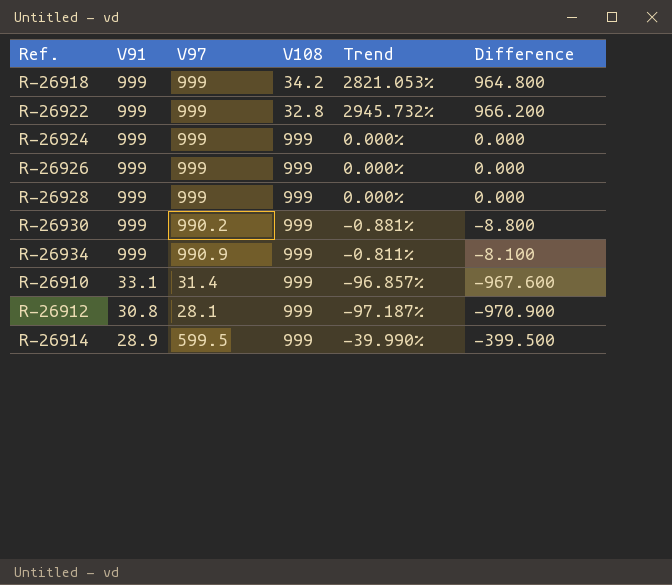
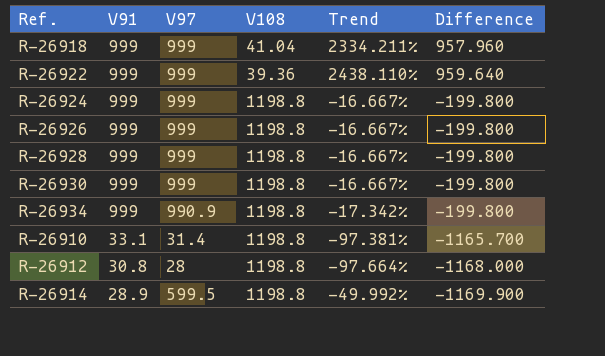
column Difference | formula: [V97] - [V108] -> [V91] - [V108]
R-26918 | V108: 34.2 -> 41.04
R-26918 | Trend: 2821.053% -> 2334.211%
R-26922 | V108: 32.8 -> 39.36
R-26922 | Trend: 2945.732% -> 2438.110%
R-26924 | V108: 999 -> 1198.8
R-26924 | Trend: 0.000% -> -16.667%
R-26926 | V108: 999 -> 1198.8
R-26926 | Trend: 0.000% -> -16.667%
R-26928 | V108: 999 -> 1198.8
R-26928 | Trend: 0.000% -> -16.667%
R-26930 | V97: 990.2 -> 999
R-26930 | V108: 999 -> 1198.8
R-26930 | Trend: -0.881% -> -16.667%
R-26934 | V108: 999 -> 1198.8
R-26934 | Trend: -0.811% -> -17.342%
R-26910 | V108: 999 -> 1198.8
R-26910 | Trend: -96.857% -> -97.381%
R-26912 | V97: 28.1 -> 28
R-26912 | V108: 999 -> 1198.8
R-26912 | Trend: -97.187% -> -97.664%
R-26914 | V108: 999 -> 1198.8
R-26914 | Trend: -39.990% -> -49.992%

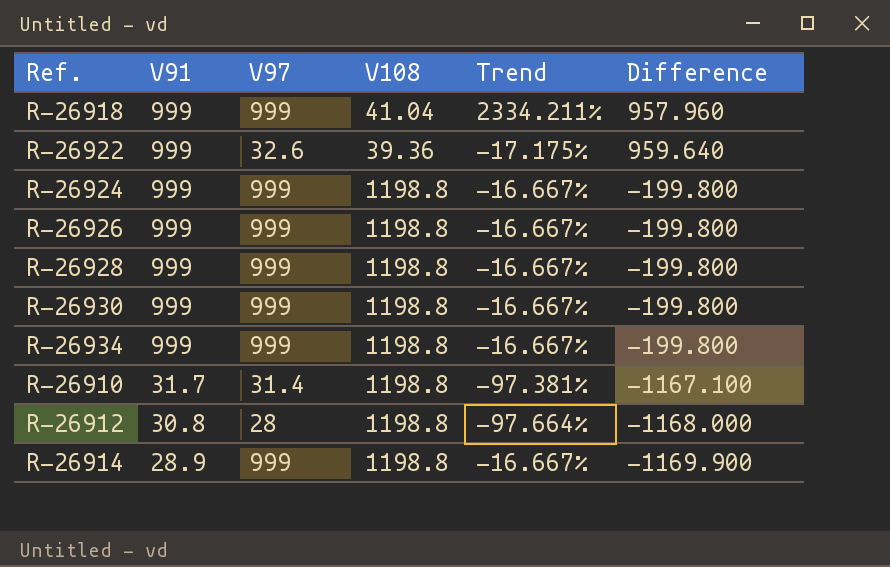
R-26922 | V97: 999 -> 32.6
R-26922 | Trend: 2438.110% -> -17.175%
R-26934 | V97: 990.9 -> 999
R-26934 | Trend: -17.342% -> -16.667%
R-26910 | V91: 33.1 -> 31.7
R-26910 | Difference: -1165.700 -> -1167.100
R-26914 | V97: 599.5 -> 999
R-26914 | Trend: -49.992% -> -16.667%

